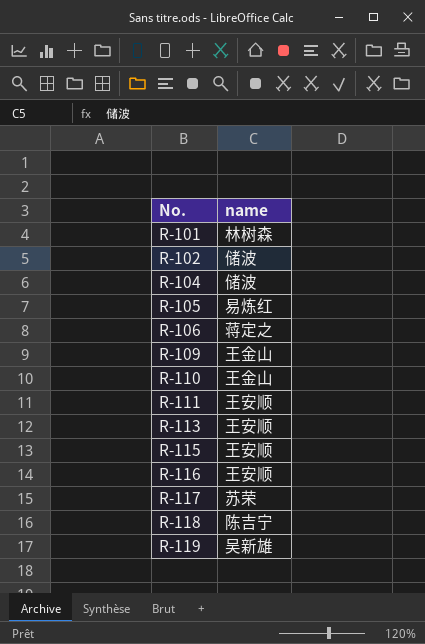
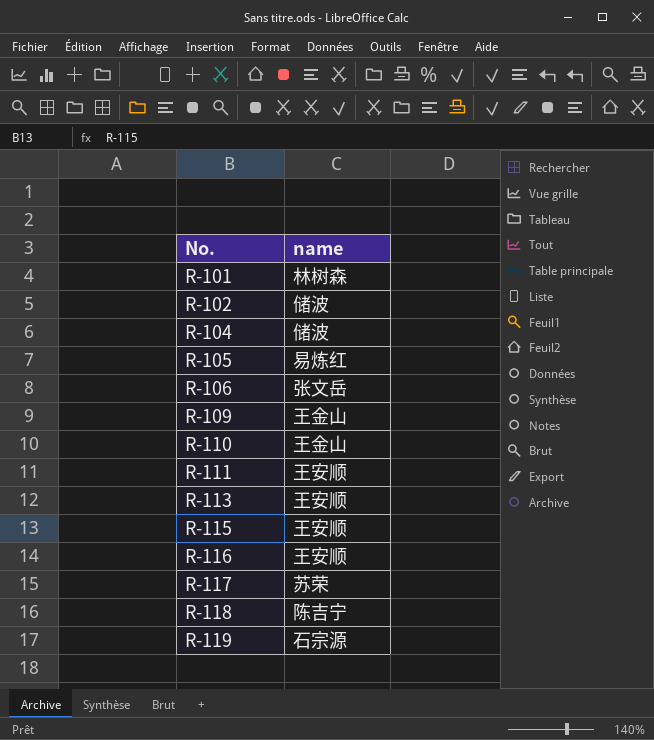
R-106 | name: 蒋定之 -> 张文岳
R-119 | name: 吴新雄 -> 石宗源

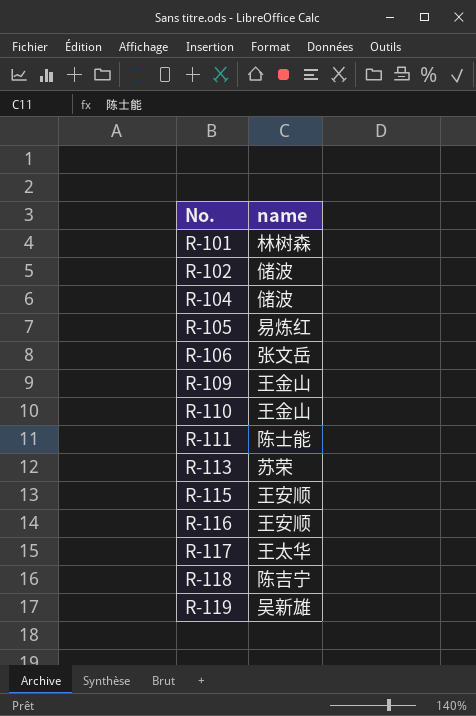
R-111 | name: 王安顺 -> 陈士能
R-113 | name: 王安顺 -> 苏荣
R-117 | name: 苏荣 -> 王太华
R-119 | name: 石宗源 -> 吴新雄

